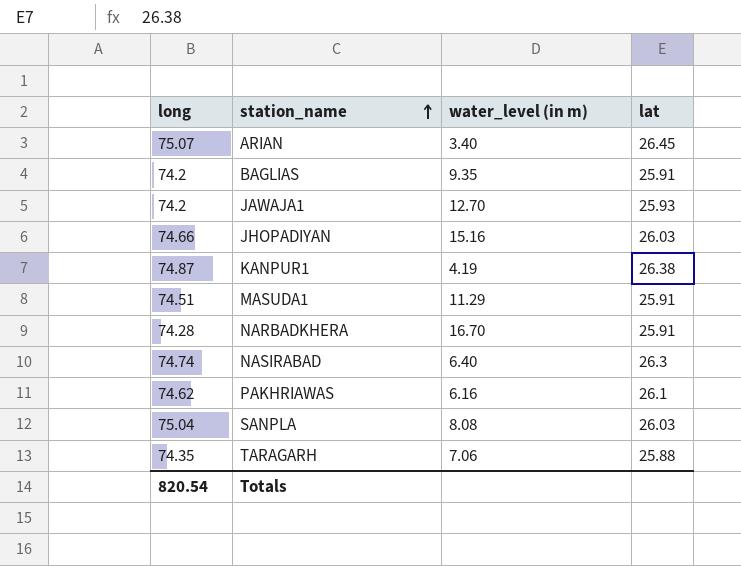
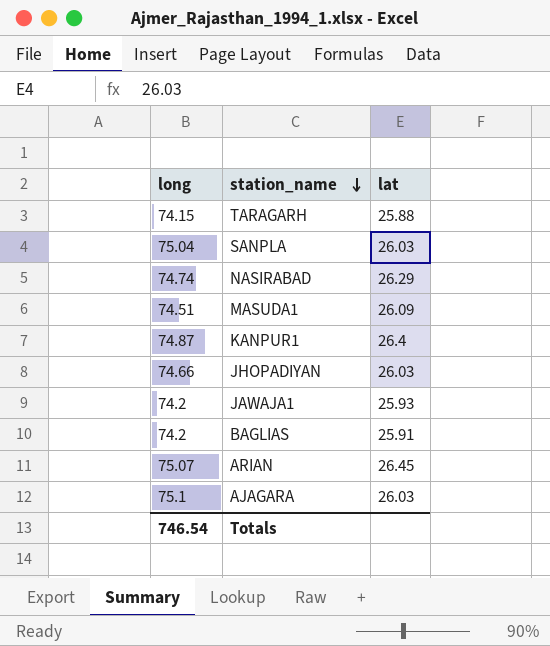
row order: station_name ascending -> station_name descending
column water_level (in m) | position: 3 -> none
row NARBADKHERA: 74.28 | 16.70 | 25.91 -> none
row PAKHRIAWAS: 74.62 | 6.16 | 26.1 -> none
TARAGARH | long: 74.35 -> 74.15
NASIRABAD | lat: 26.3 -> 26.29
MASUDA1 | lat: 25.91 -> 26.09
KANPUR1 | lat: 26.38 -> 26.4
row AJAGARA: none -> 75.1 | 26.03
Totals | long: 820.54 -> 746.54

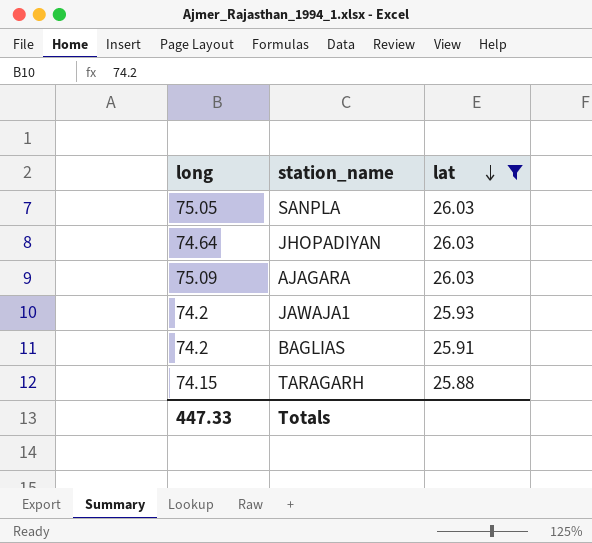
filter: none -> lat <= 26.03
row order: station_name descending -> lat descending
SANPLA | long: 75.04 -> 75.05
JHOPADIYAN | long: 74.66 -> 74.64
AJAGARA | long: 75.1 -> 75.09
Totals | long: 746.54 -> 447.33

